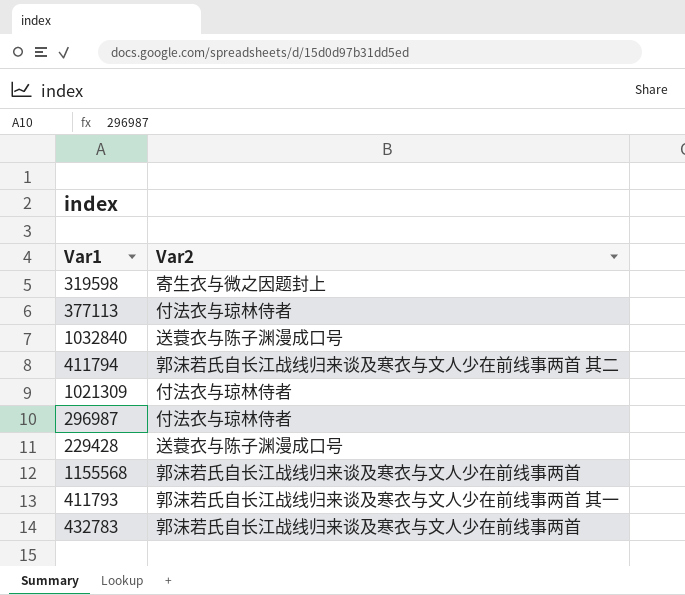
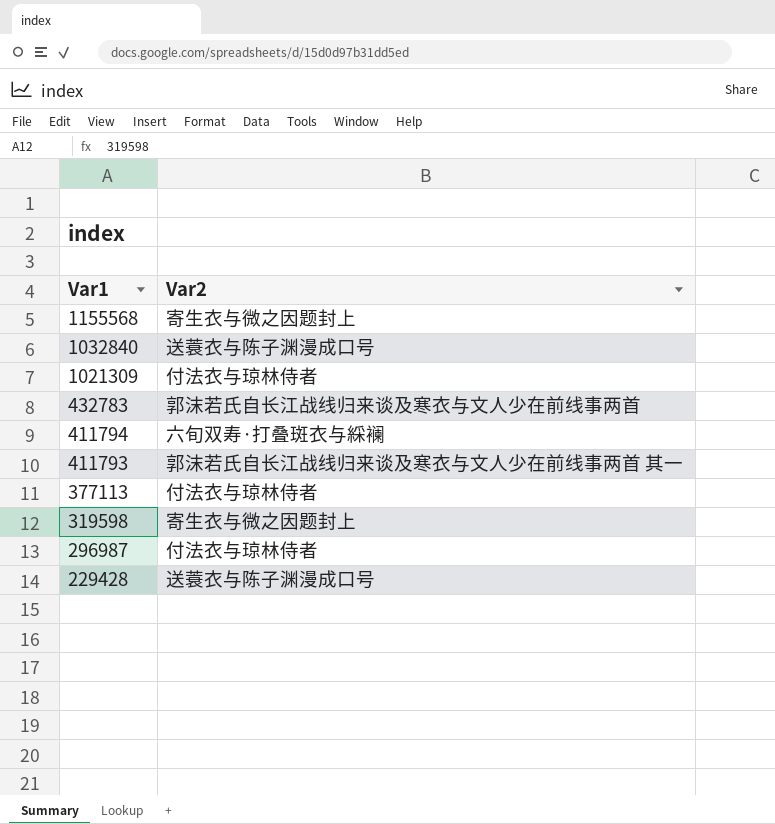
row order: none -> Var1 descending
1155568 | Var2: 郭沫若氏自长江战线归来谈及寒衣与文人少在前线事两首 -> 寄生衣与微之因题封上
411794 | Var2: 郭沫若氏自长江战线归来谈及寒衣与文人少在前线事两首 其二 -> 六旬双寿·打叠斑衣与綵襕

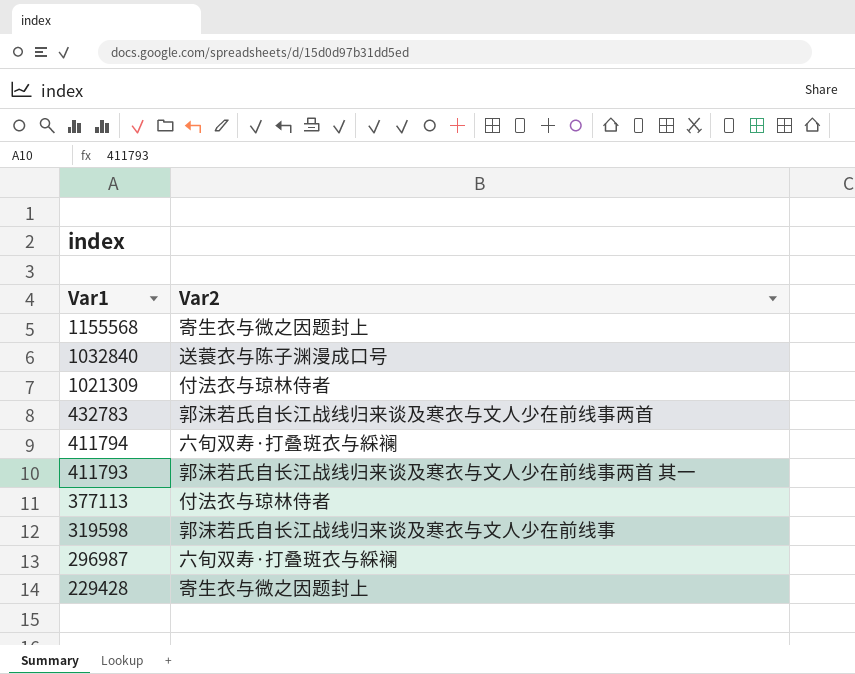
319598 | Var2: 寄生衣与微之因题封上 -> 郭沫若氏自长江战线归来谈及寒衣与文人少在前线事
296987 | Var2: 付法衣与琼林侍者 -> 六旬双寿·打叠斑衣与綵襕
229428 | Var2: 送蓑衣与陈子渊漫成口号 -> 寄生衣与微之因题封上

